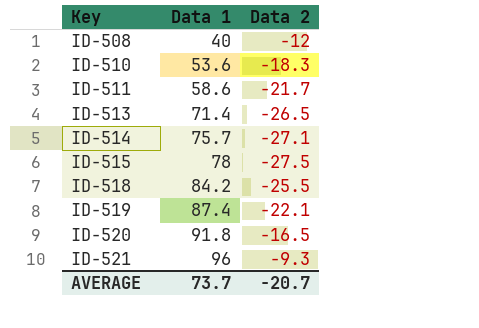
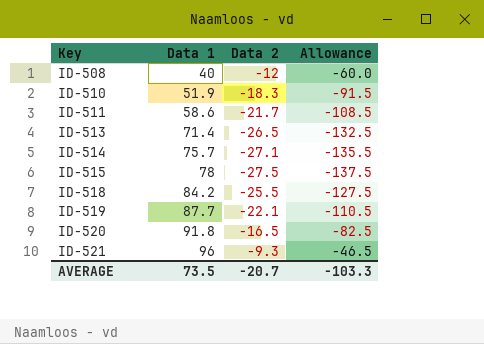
column Allowance | formula: none -> [Data 2] * 5
ID-510 | Data 1: 53.6 -> 51.9
ID-519 | Data 1: 87.4 -> 87.7
AVERAGE | Data 1: 73.7 -> 73.5

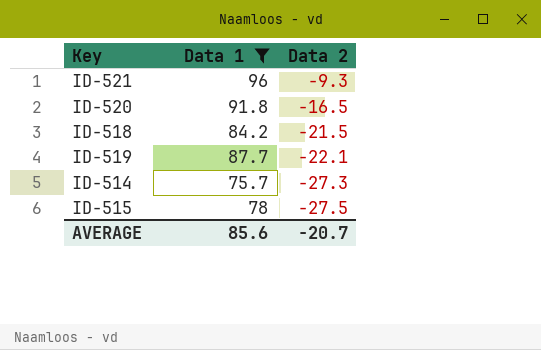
filter: none -> Data 1 >= 75.7
row order: Key ascending -> Data 2 descending
column Allowance | formula: [Data 2] * 5 -> none
ID-518 | Data 2: -25.5 -> -21.5
ID-514 | Data 2: -27.1 -> -27.3
AVERAGE | Data 1: 73.5 -> 85.6

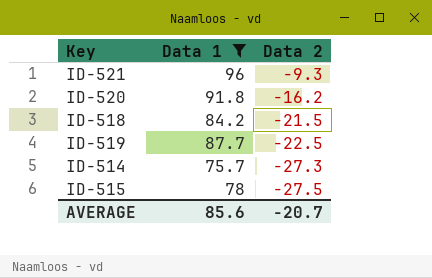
ID-520 | Data 2: -16.5 -> -16.2
ID-519 | Data 2: -22.1 -> -22.5

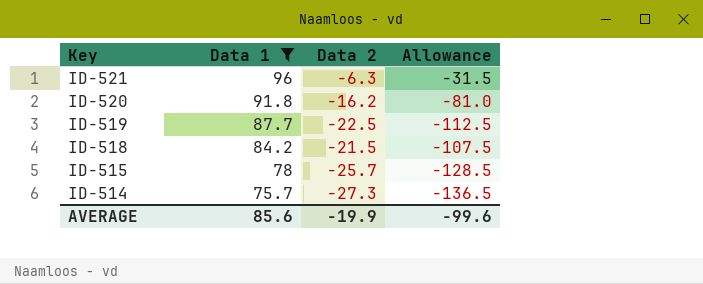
row order: Data 2 descending -> Key descending
column Allowance | formula: none -> [Data 2] * 5
ID-521 | Data 2: -9.3 -> -6.3
ID-515 | Data 2: -27.5 -> -25.7
AVERAGE | Data 2: -20.7 -> -19.9

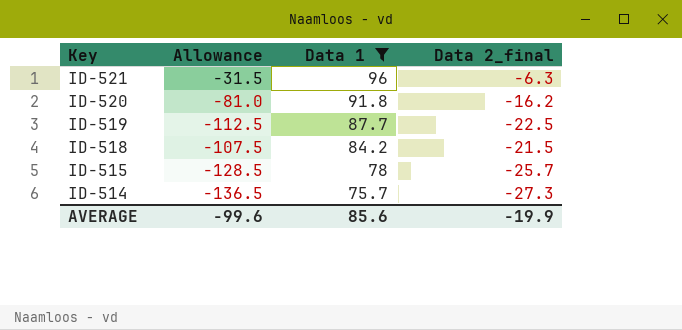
column Allowance | position: 4 -> 2
column name: Data 2 -> Data 2_final

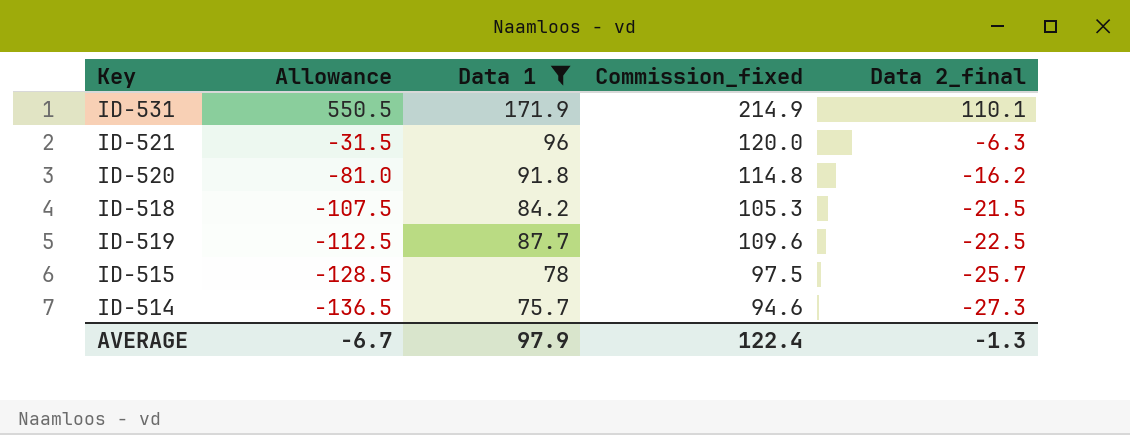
row order: Key descending -> Allowance descending
column Commission_fixed | formula: none -> [Data 1] * 1.25
row ID-531: none -> 550.5 | 171.9 | 214.9 | 110.1
AVERAGE | Allowance: -99.6 -> -6.7
AVERAGE | Data 1: 85.6 -> 97.9
AVERAGE | Data 2_final: -19.9 -> -1.3

